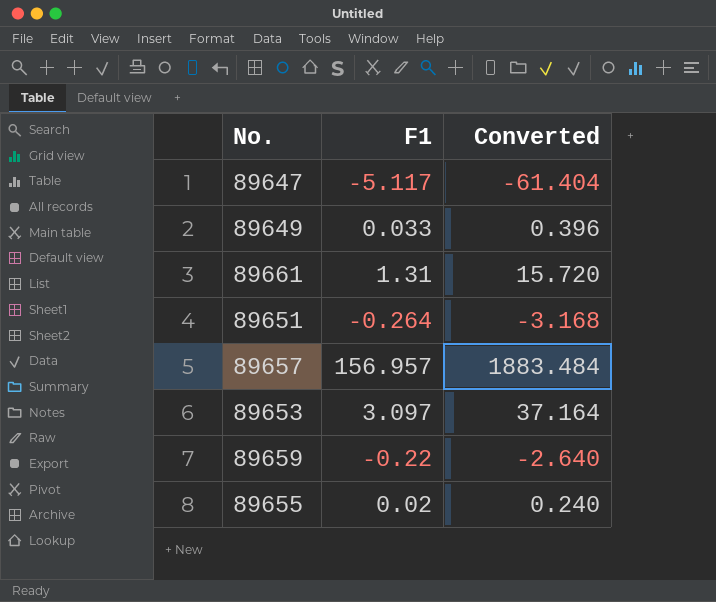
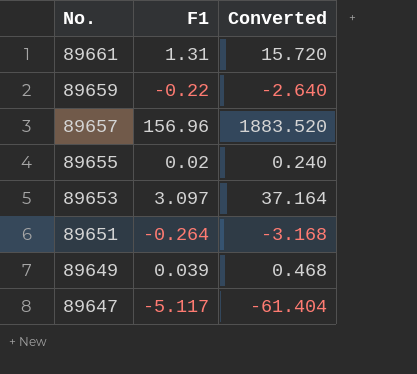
row order: none -> No. descending
89657 | F1: 156.957 -> 156.96
89657 | Converted: 1883.484 -> 1883.520
89649 | F1: 0.033 -> 0.039
89649 | Converted: 0.396 -> 0.468

